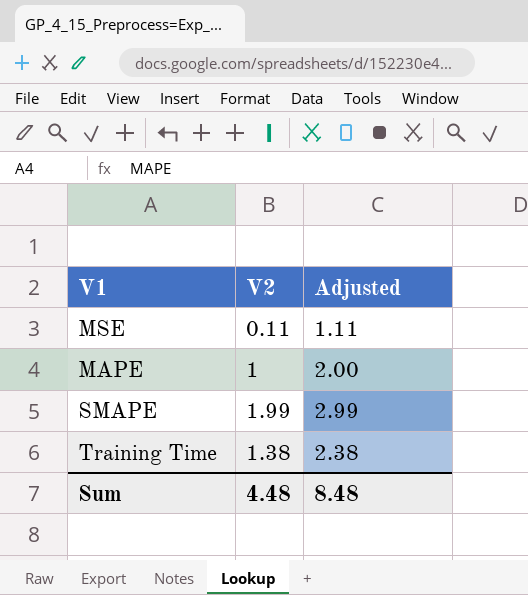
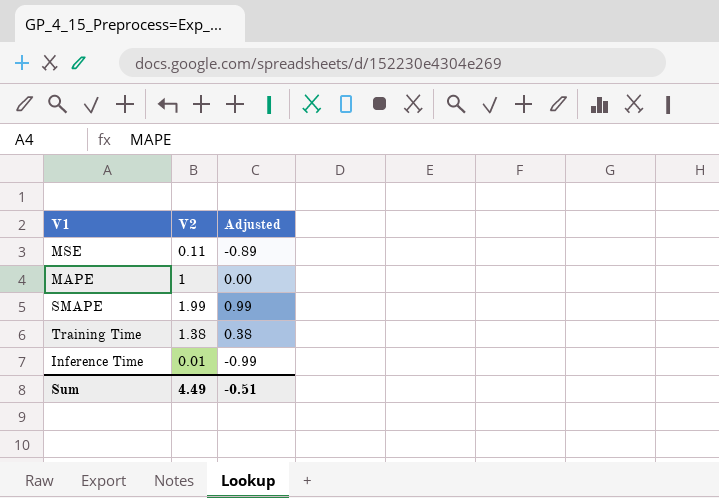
column Adjusted | formula: [V2] + 1 -> [V2] - 1
row Inference Time: none -> 0.01 | -0.99
Sum | V2: 4.48 -> 4.49
Sum | Adjusted: 8.48 -> -0.51

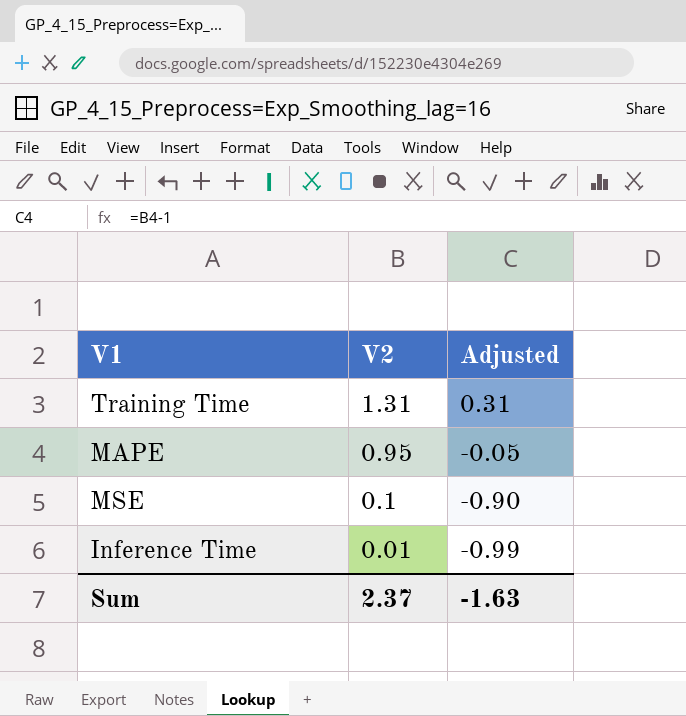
row order: none -> V2 descending
row SMAPE: 1.99 | 0.99 -> none
Training Time | V2: 1.38 -> 1.31
Training Time | Adjusted: 0.38 -> 0.31
MAPE | V2: 1 -> 0.95
MAPE | Adjusted: 0.00 -> -0.05
MSE | V2: 0.11 -> 0.1
MSE | Adjusted: -0.89 -> -0.90
Sum | V2: 4.49 -> 2.37
Sum | Adjusted: -0.51 -> -1.63

